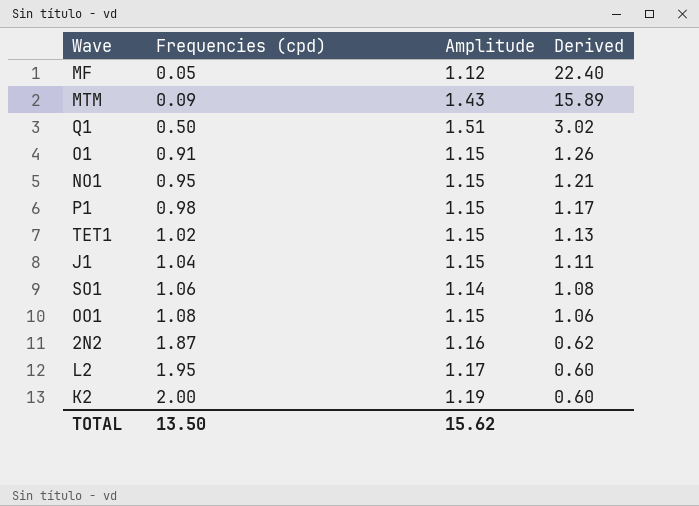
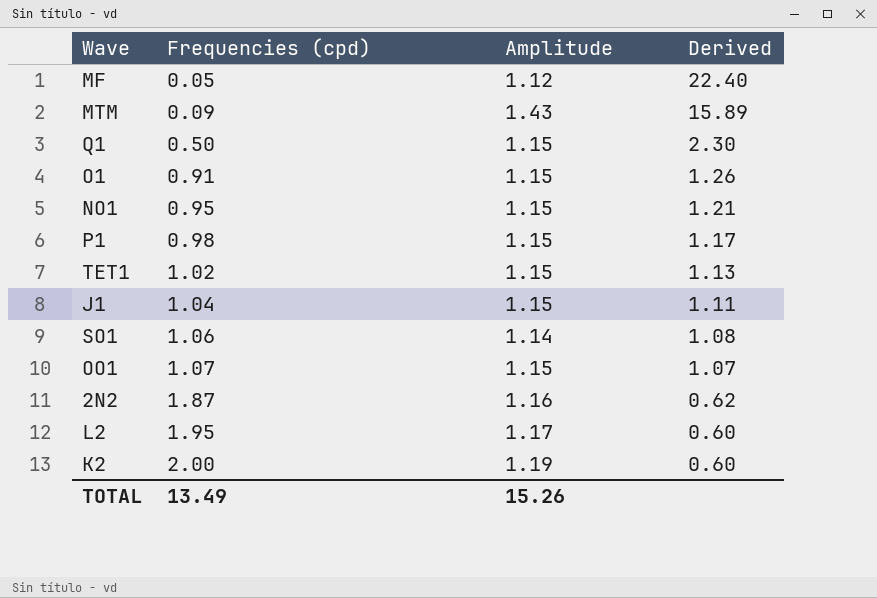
Q1 | Amplitude: 1.51 -> 1.15
Q1 | Derived: 3.02 -> 2.30
OO1 | Frequencies (cpd): 1.08 -> 1.07
OO1 | Derived: 1.06 -> 1.07
TOTAL | Frequencies (cpd): 13.50 -> 13.49
TOTAL | Amplitude: 15.62 -> 15.26

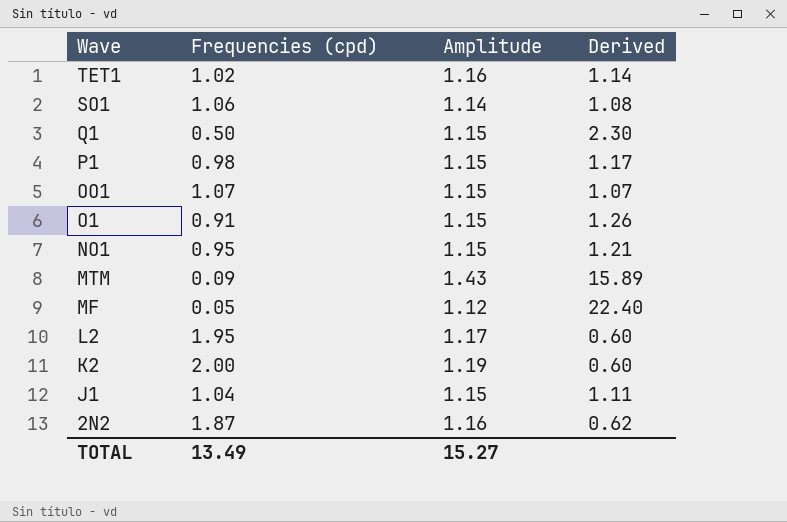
row order: Frequencies (cpd) ascending -> Wave descending
TET1 | Amplitude: 1.15 -> 1.16
TET1 | Derived: 1.13 -> 1.14
TOTAL | Amplitude: 15.26 -> 15.27

